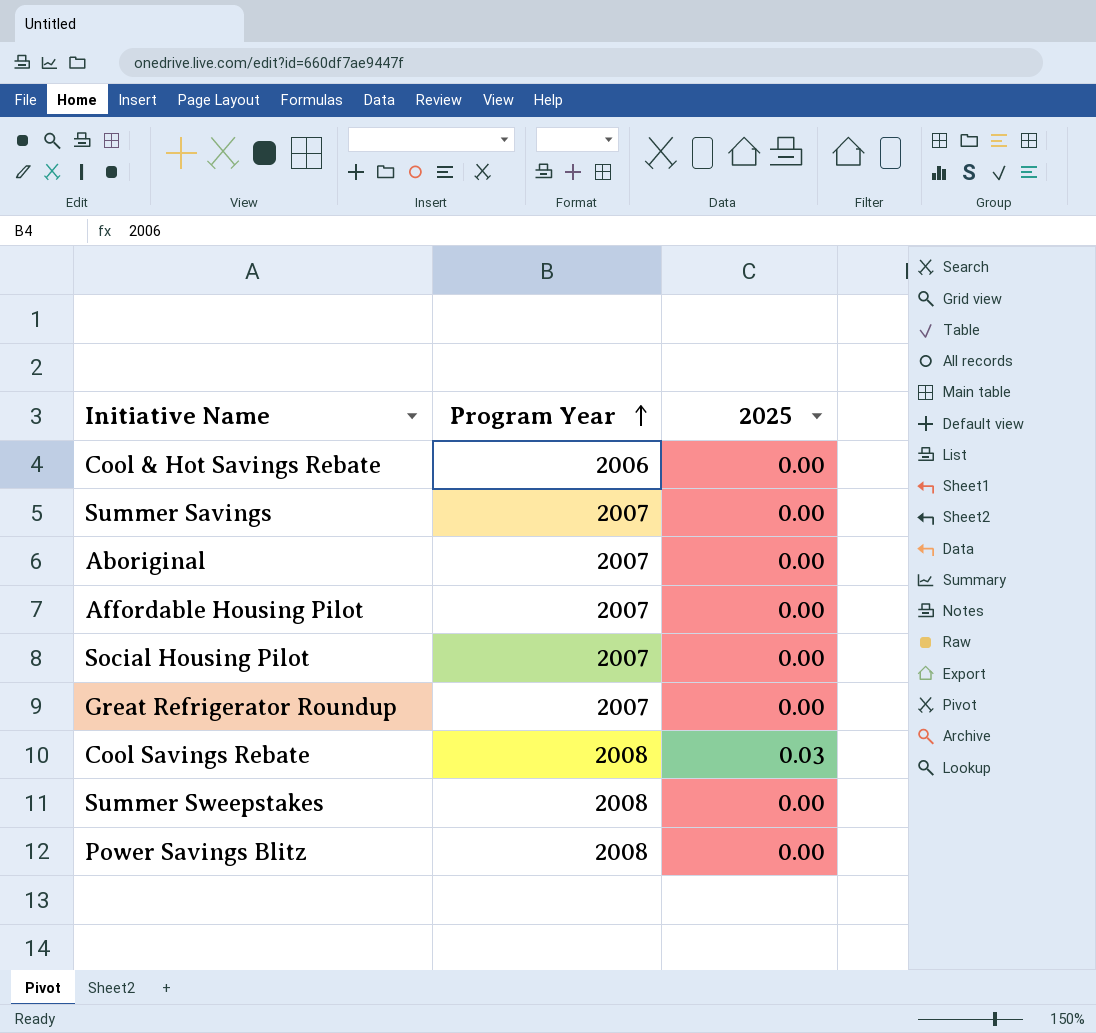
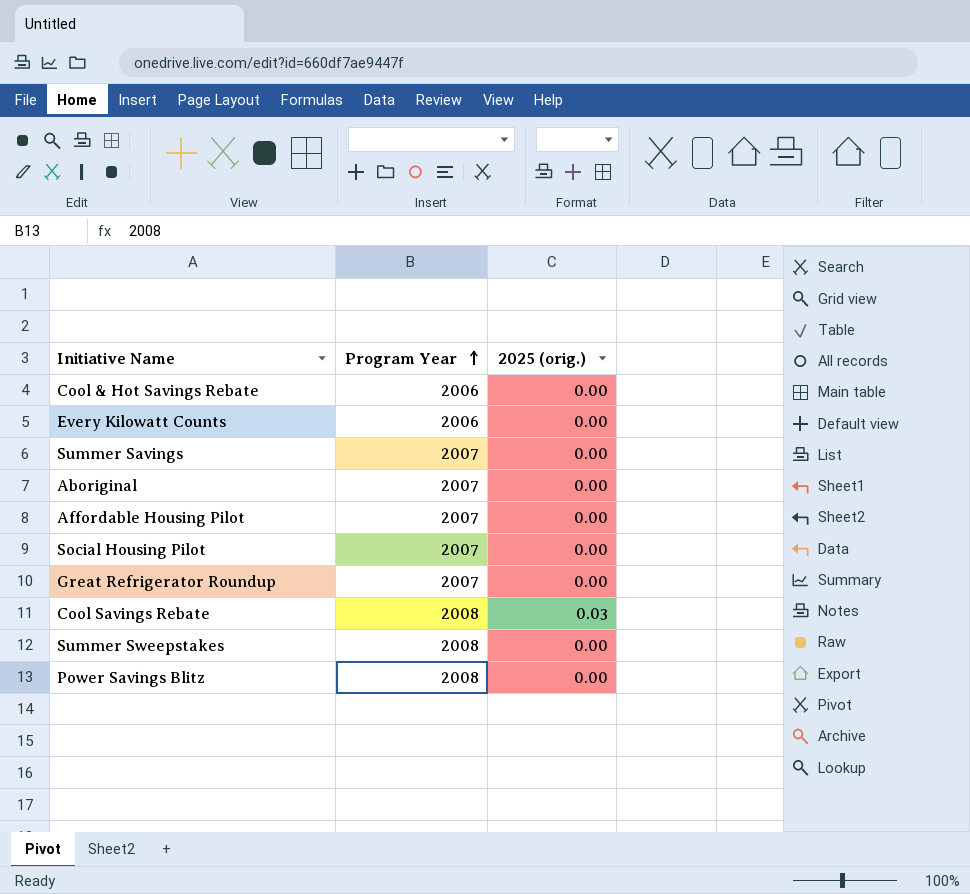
column name: 2025 -> 2025 (orig.)
row Every Kilowatt Counts: none -> 2006 | 0.00

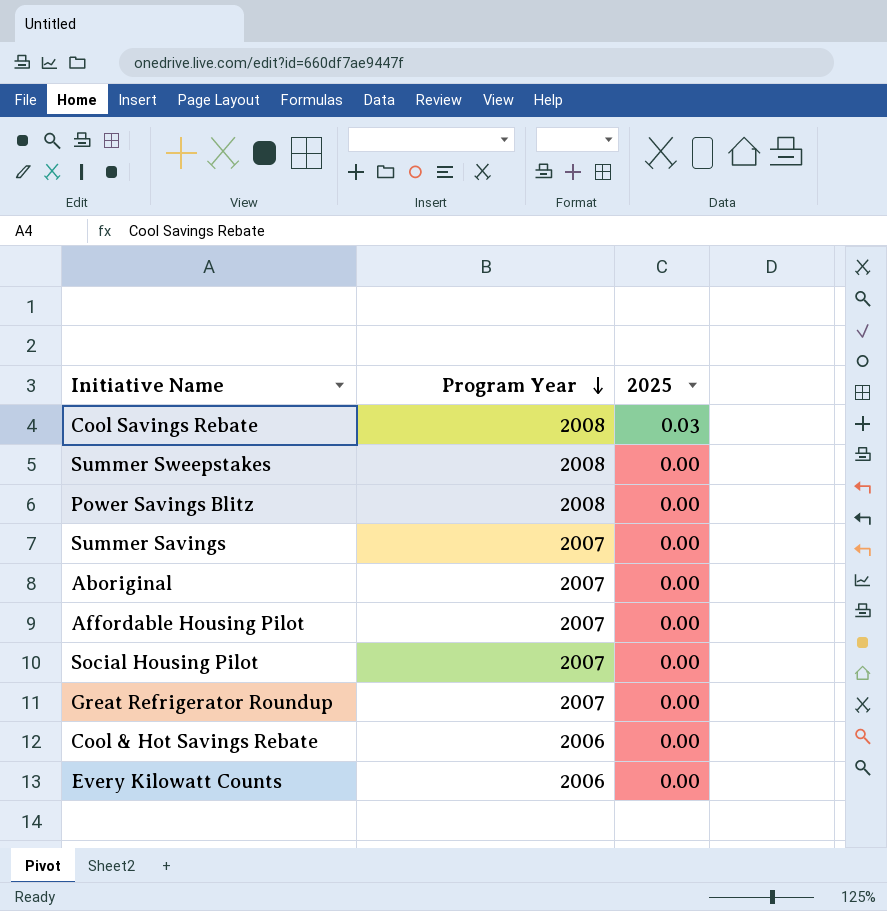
row order: Program Year ascending -> Program Year descending
column name: 2025 (orig.) -> 2025

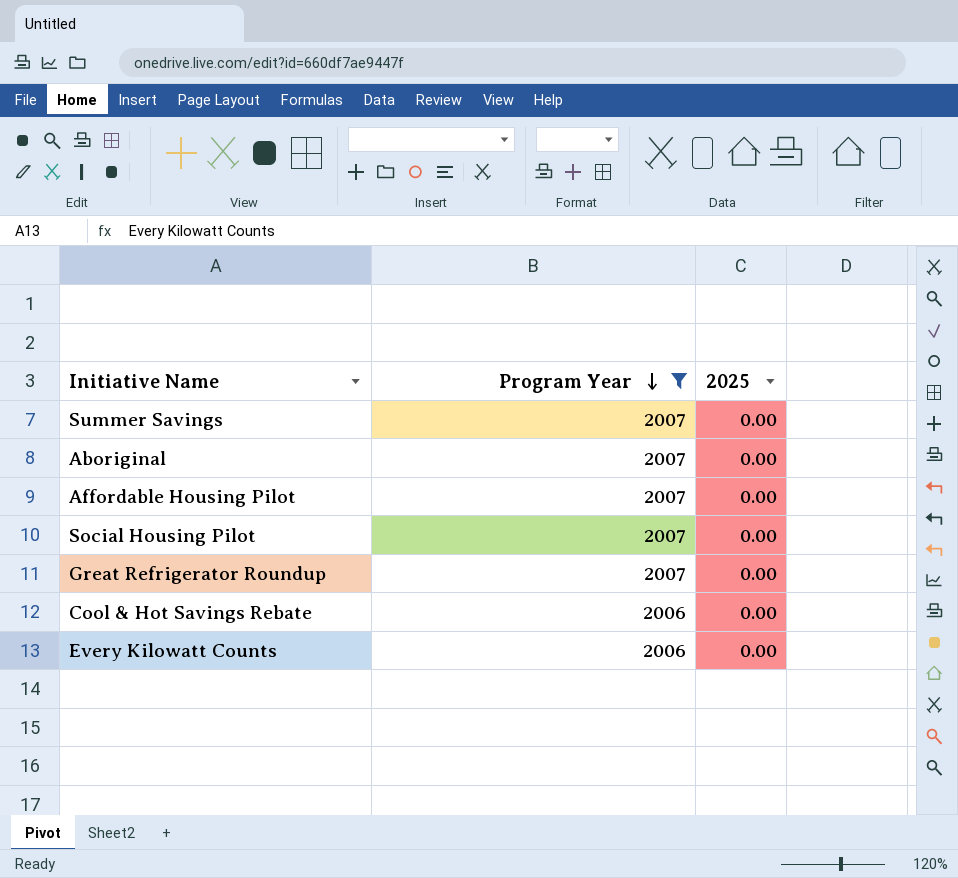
filter: none -> Program Year != 2008

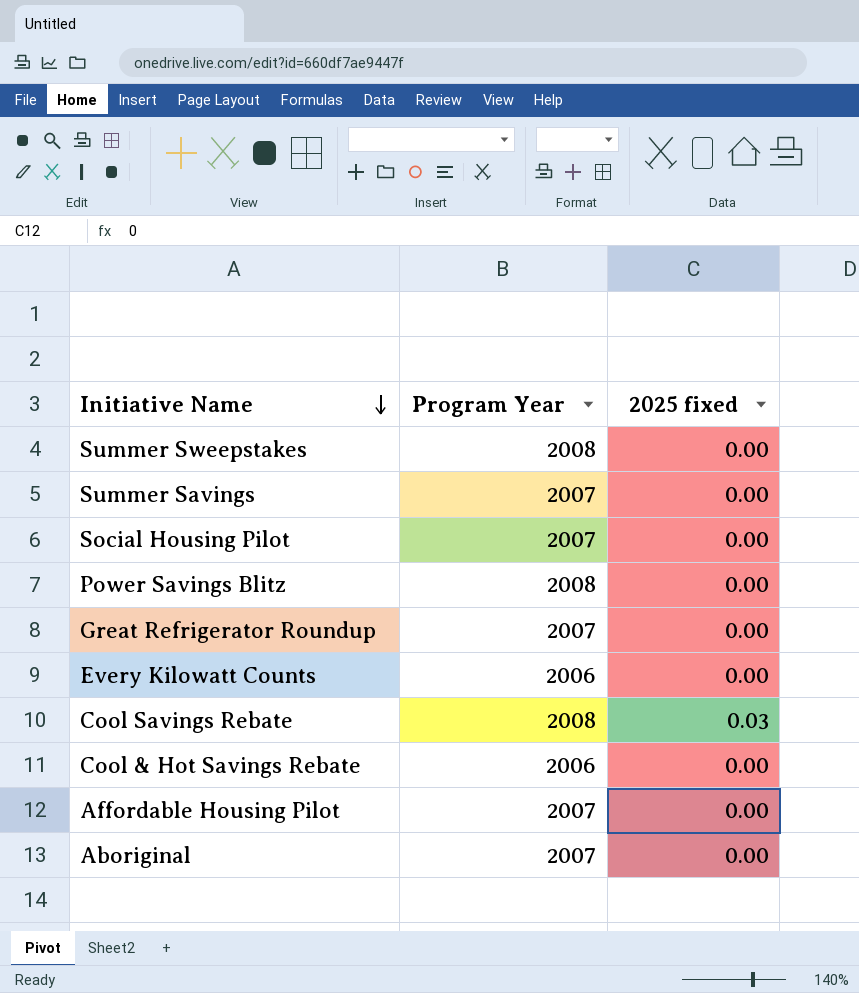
filter: Program Year != 2008 -> none
row order: Program Year descending -> Initiative Name descending
column name: 2025 -> 2025 fixed

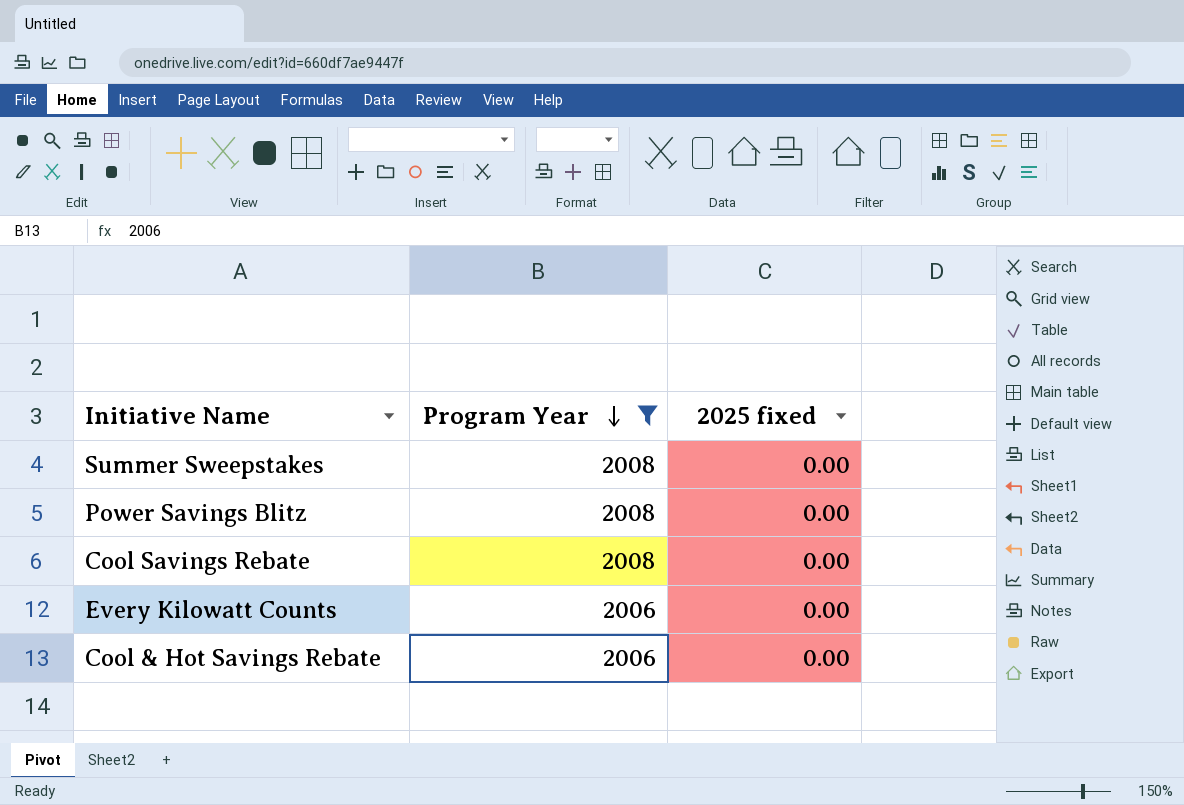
filter: none -> Program Year != 2007
row order: Initiative Name descending -> Program Year descending
Cool Savings Rebate | 2025 fixed: 0.03 -> 0.00

